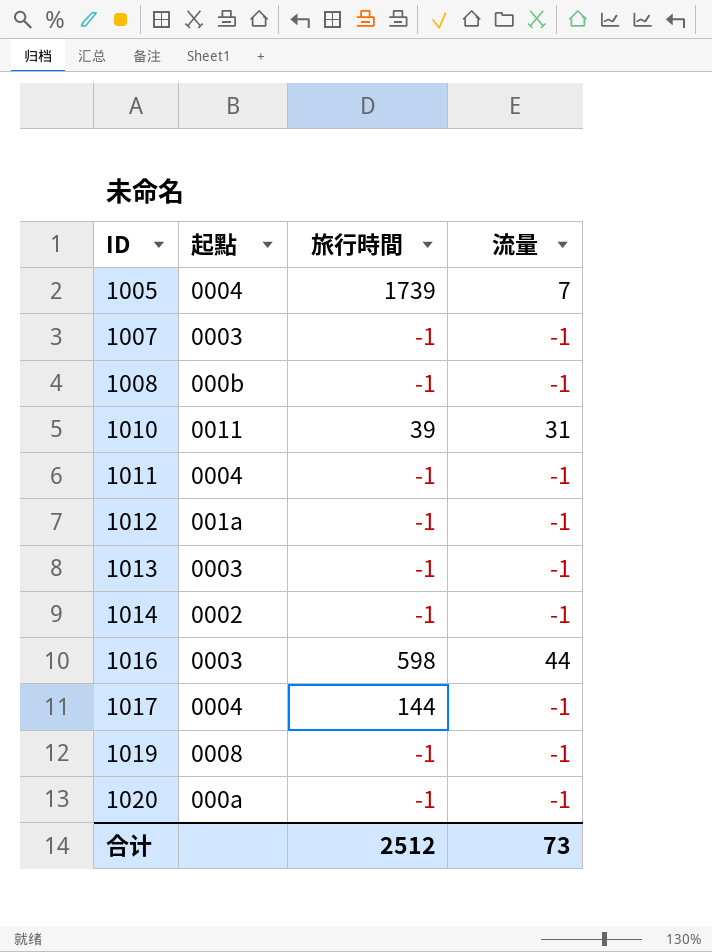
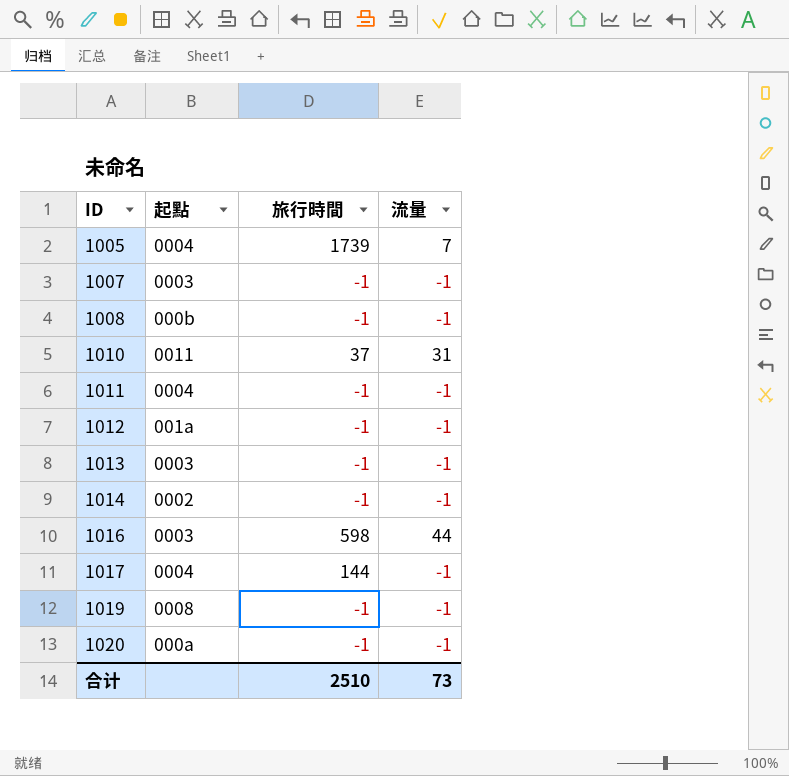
1010 | 旅行時間: 39 -> 37
合计 | 旅行時間: 2512 -> 2510

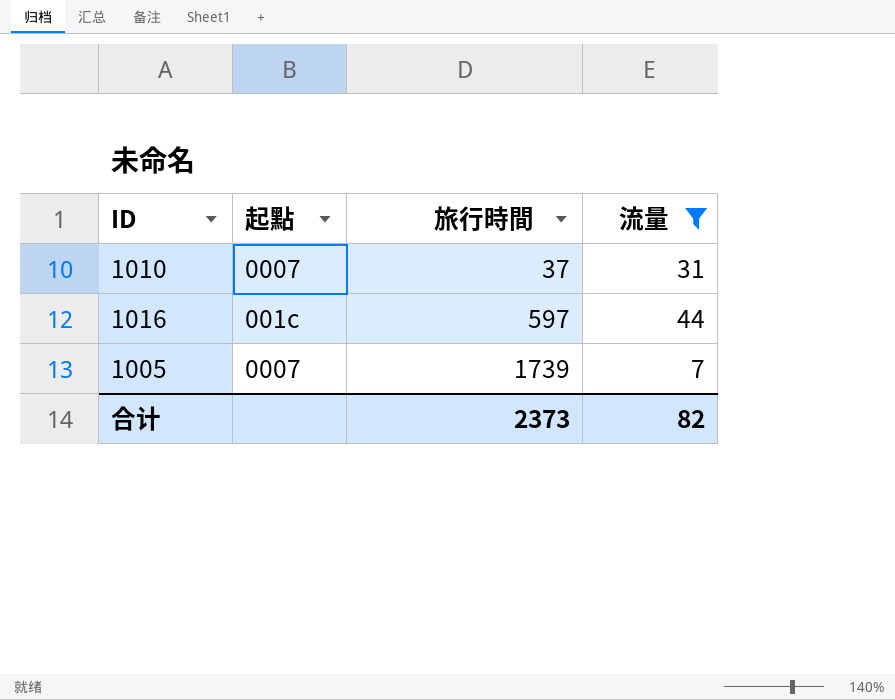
filter: none -> 流量 != -1
row order: ID ascending -> 旅行時間 ascending
1010 | 起點: 0011 -> 0007
1016 | 起點: 0003 -> 001c
1016 | 旅行時間: 598 -> 597
1005 | 起點: 0004 -> 0007
合计 | 旅行時間: 2510 -> 2373
合计 | 流量: 73 -> 82

